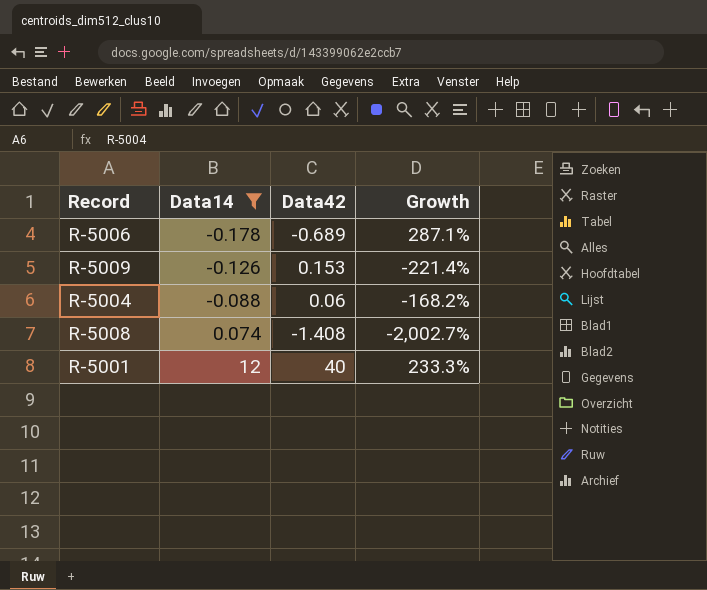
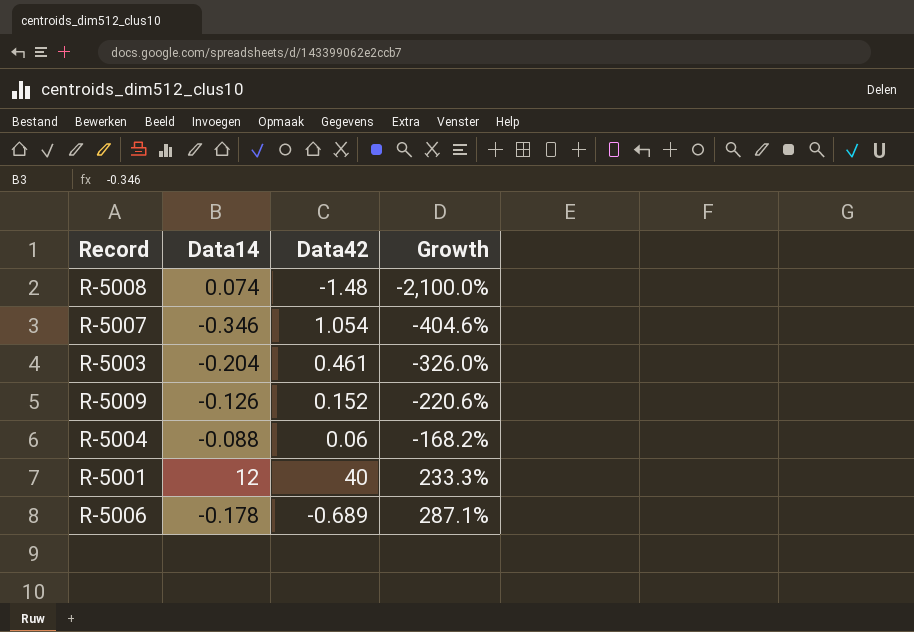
filter: Data14 >= -0.178 -> none
row order: Data14 ascending -> Growth ascending
R-5008 | Data42: -1.408 -> -1.48
R-5008 | Growth: -2,002.7% -> -2,100.0%
R-5009 | Data42: 0.153 -> 0.152
R-5009 | Growth: -221.4% -> -220.6%

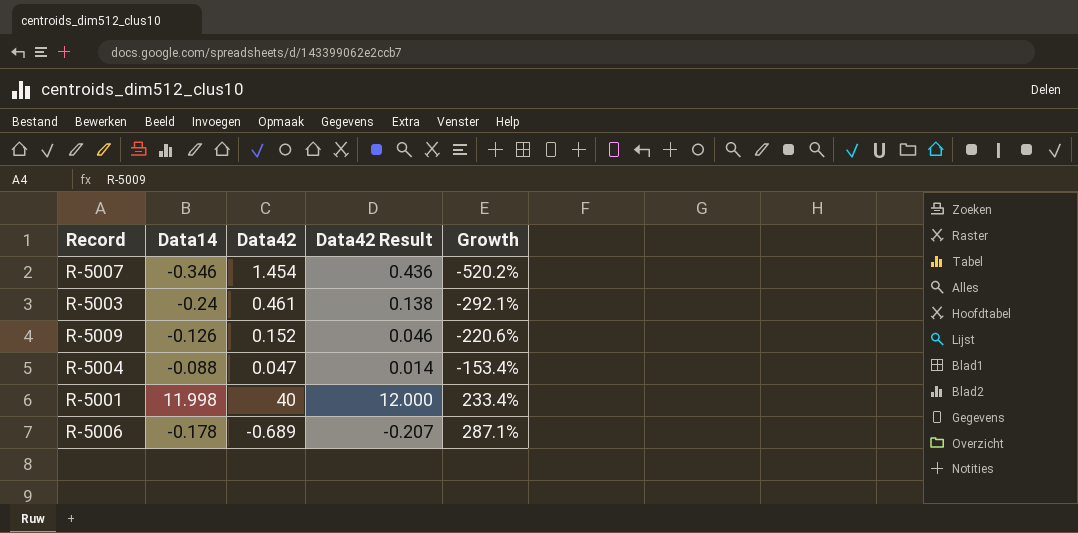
column Data42 Result | formula: none -> [Data42] * 0.3
row R-5008: 0.074 | -1.48 | -2,100.0% -> none
R-5007 | Data42: 1.054 -> 1.454
R-5007 | Growth: -404.6% -> -520.2%
R-5003 | Data14: -0.204 -> -0.24
R-5003 | Growth: -326.0% -> -292.1%
R-5004 | Data42: 0.06 -> 0.047
R-5004 | Growth: -168.2% -> -153.4%
R-5001 | Data14: 12 -> 11.998
R-5001 | Growth: 233.3% -> 233.4%

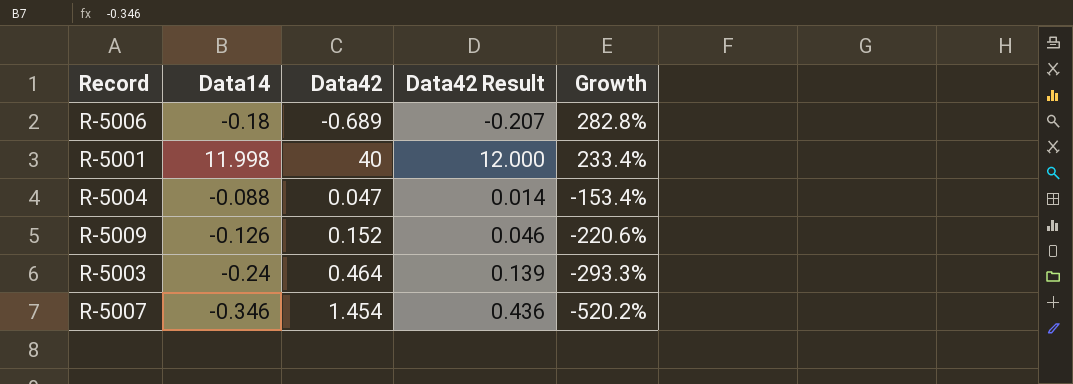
row order: Growth ascending -> Growth descending
R-5006 | Data14: -0.178 -> -0.18
R-5006 | Growth: 287.1% -> 282.8%
R-5003 | Data42: 0.461 -> 0.464
R-5003 | Data42 Result: 0.138 -> 0.139
R-5003 | Growth: -292.1% -> -293.3%

